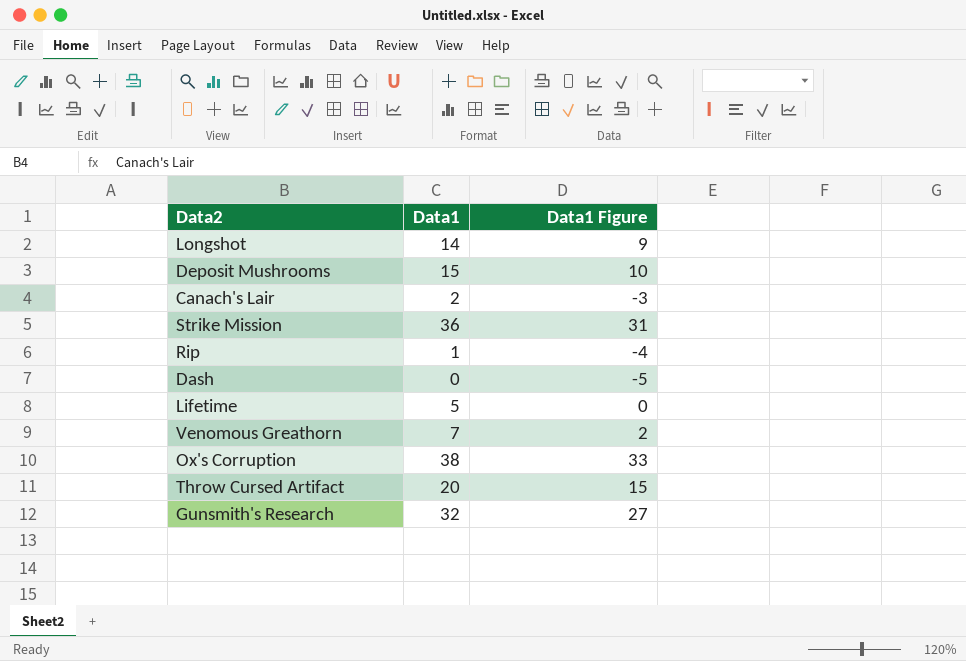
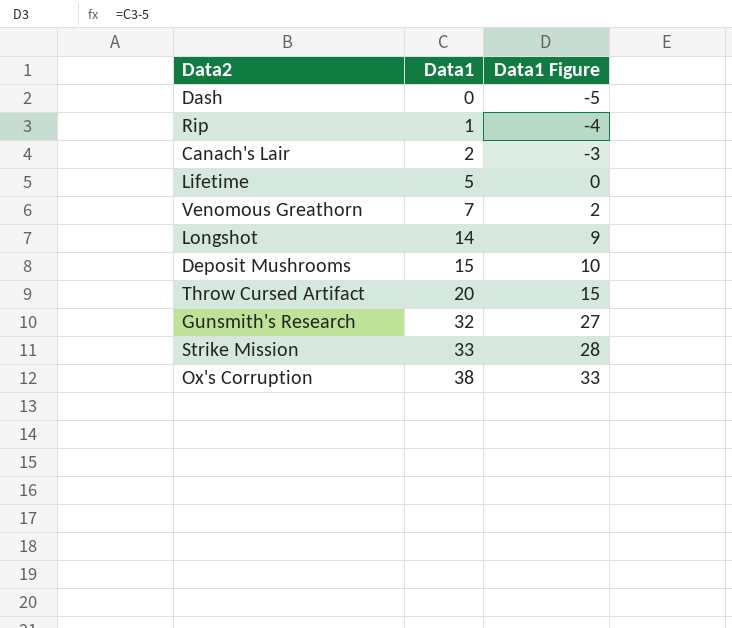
row order: none -> Data1 ascending
Strike Mission | Data1: 36 -> 33
Strike Mission | Data1 Figure: 31 -> 28

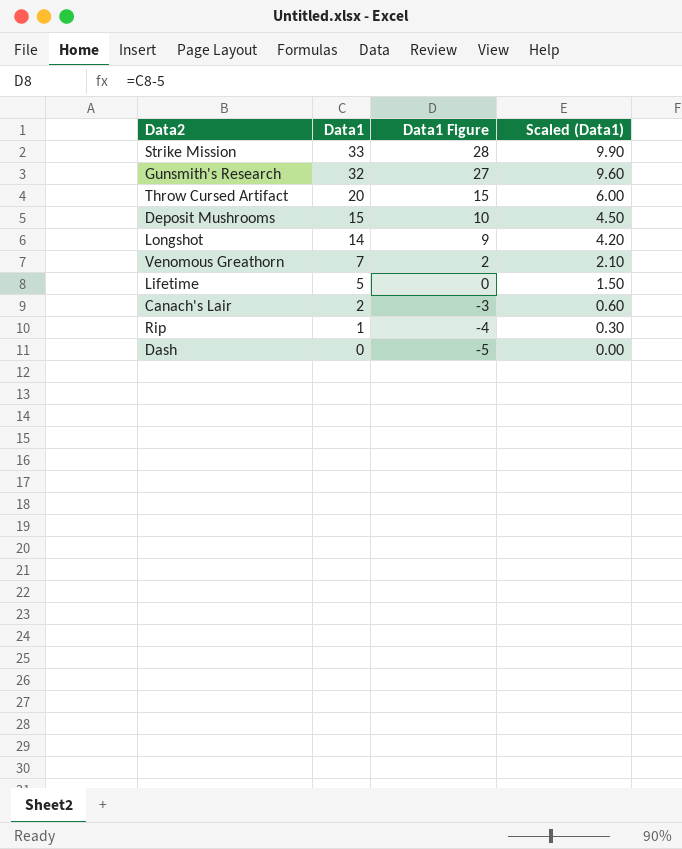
row order: Data1 ascending -> Data1 descending
column Scaled (Data1) | formula: none -> [Data1] * 0.3
row Ox's Corruption: 38 | 33 -> none

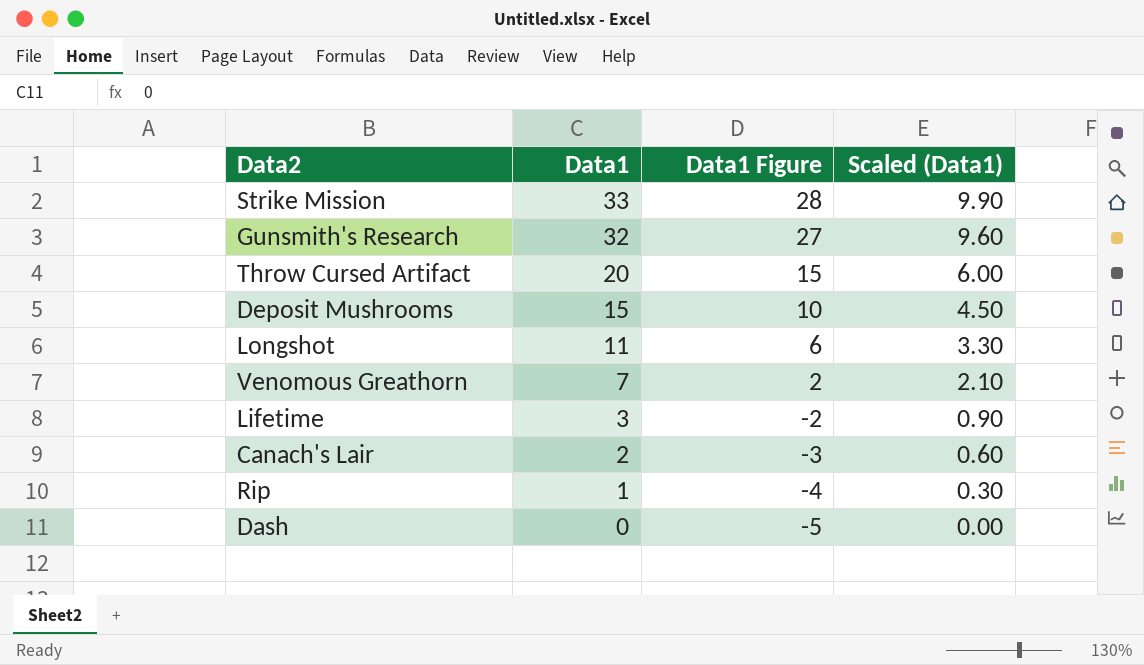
Longshot | Data1: 14 -> 11
Longshot | Data1 Figure: 9 -> 6
Longshot | Scaled (Data1): 4.20 -> 3.30
Lifetime | Data1: 5 -> 3
Lifetime | Data1 Figure: 0 -> -2
Lifetime | Scaled (Data1): 1.50 -> 0.90

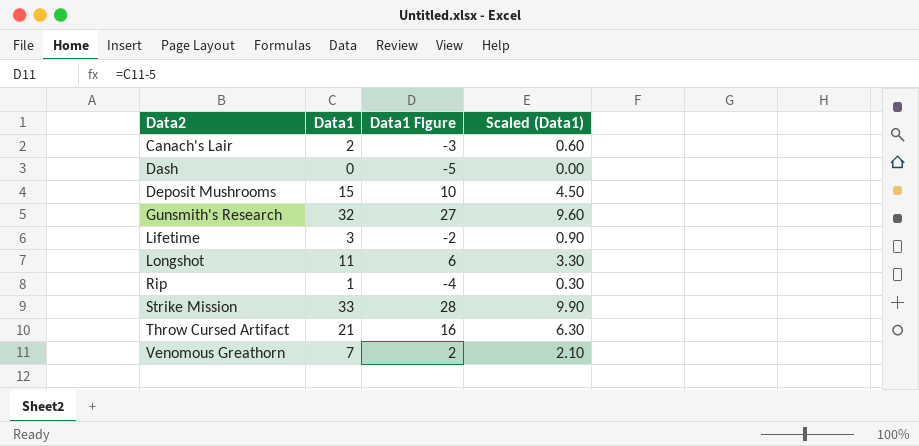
row order: Data1 descending -> Data2 ascending
Throw Cursed Artifact | Data1: 20 -> 21
Throw Cursed Artifact | Data1 Figure: 15 -> 16
Throw Cursed Artifact | Scaled (Data1): 6.00 -> 6.30

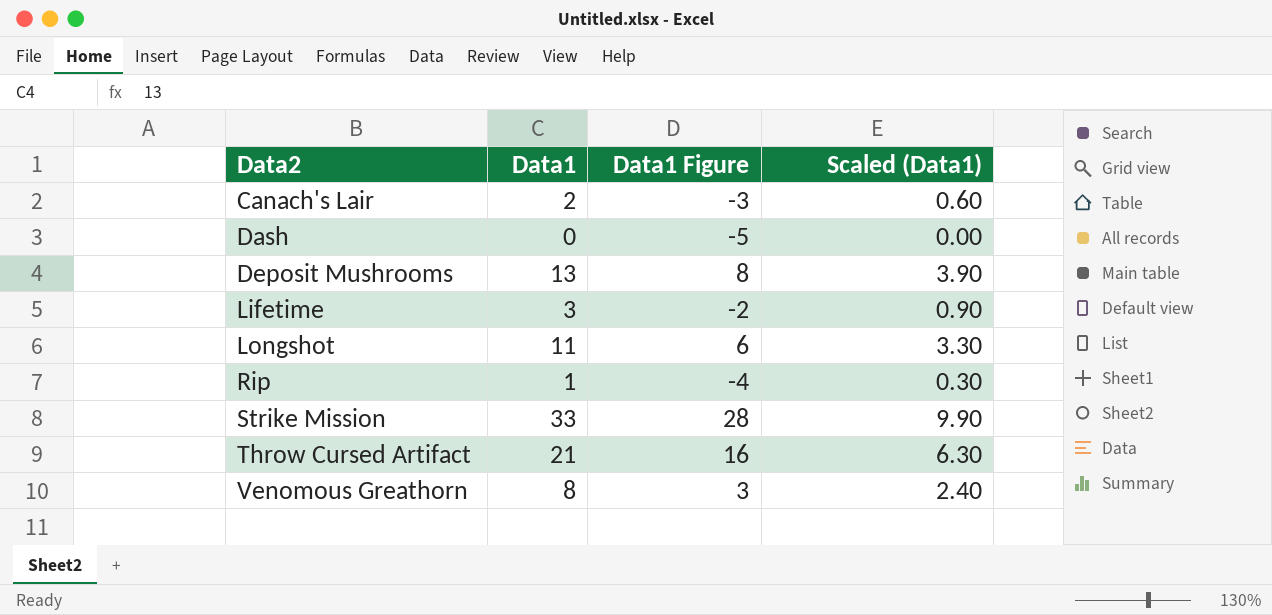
row Gunsmith's Research: 32 | 27 | 9.60 -> none
Deposit Mushrooms | Data1: 15 -> 13
Deposit Mushrooms | Data1 Figure: 10 -> 8
Deposit Mushrooms | Scaled (Data1): 4.50 -> 3.90
Venomous Greathorn | Data1: 7 -> 8
Venomous Greathorn | Data1 Figure: 2 -> 3
Venomous Greathorn | Scaled (Data1): 2.10 -> 2.40

